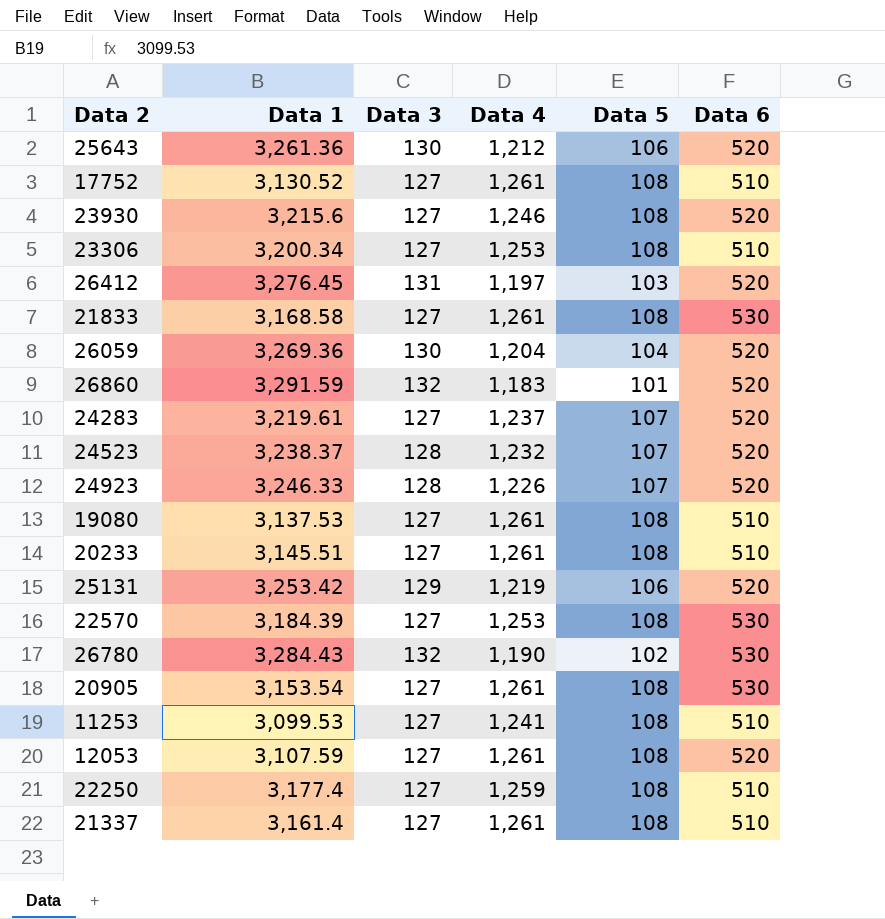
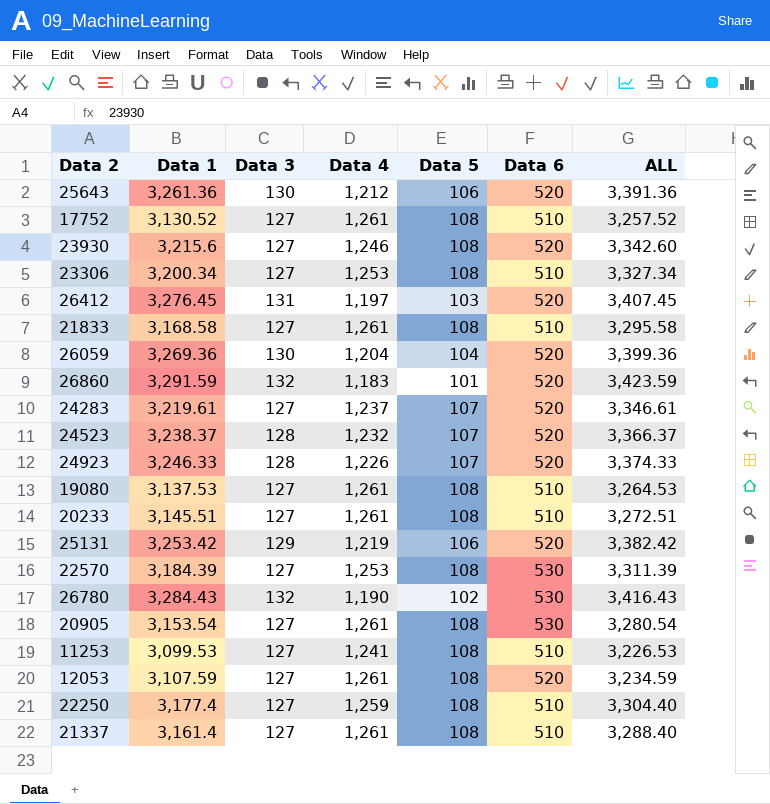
column ALL | formula: none -> [Data 1] + [Data 3]
21833 | Data 6: 530 -> 510

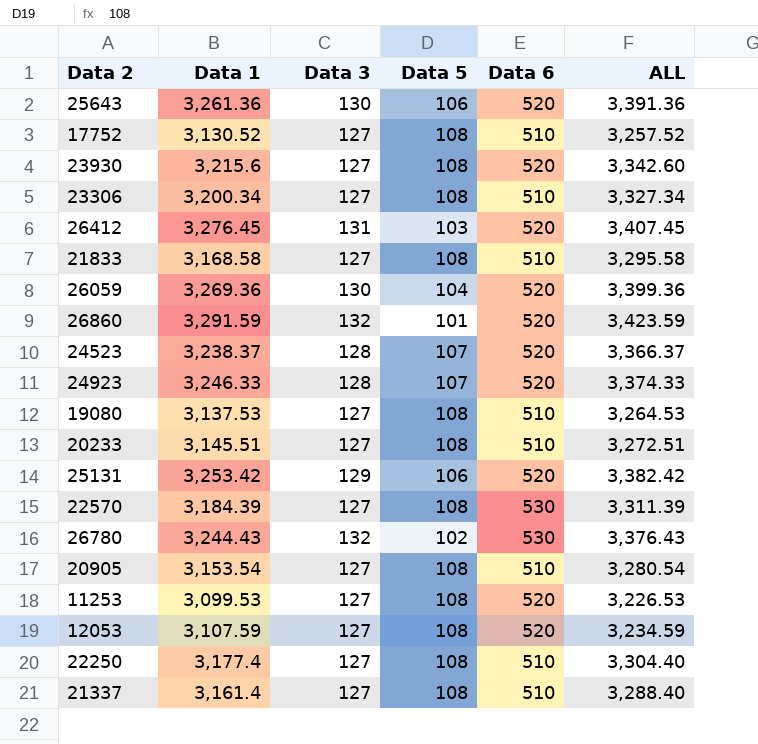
column Data 4 | position: 4 -> none
row 24283: 3,219.61 | 127 | 1,237 | 107 | 520 | 3,346.61 -> none
26780 | Data 1: 3,284.43 -> 3,244.43
26780 | ALL: 3,416.43 -> 3,376.43
20905 | Data 6: 530 -> 510
11253 | Data 6: 510 -> 520

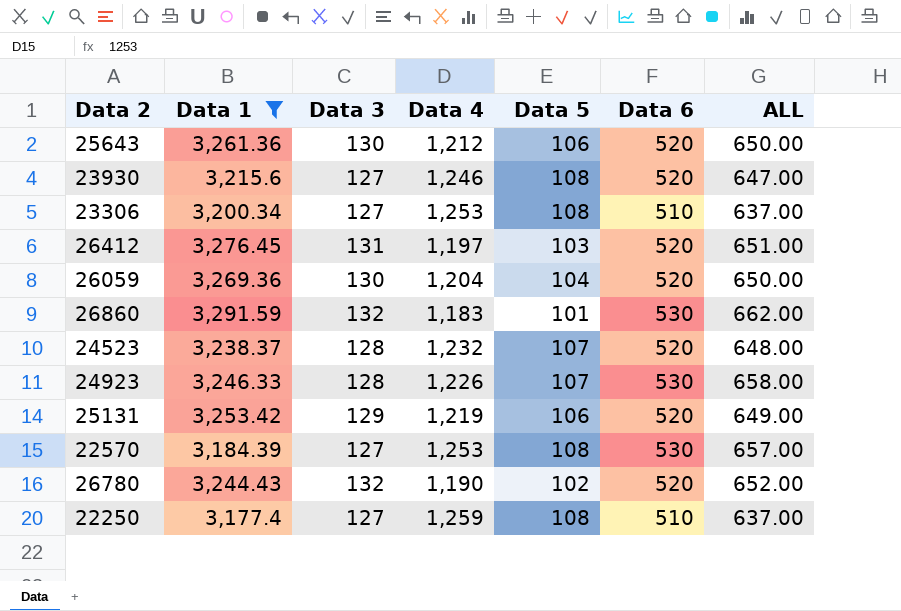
filter: none -> Data 1 >= 3,177.4
column Data 4 | position: none -> 4
column ALL | formula: [Data 1] + [Data 3] -> [Data 3] + [Data 6]
26860 | Data 6: 520 -> 530
24923 | Data 6: 520 -> 530
26780 | Data 6: 530 -> 520

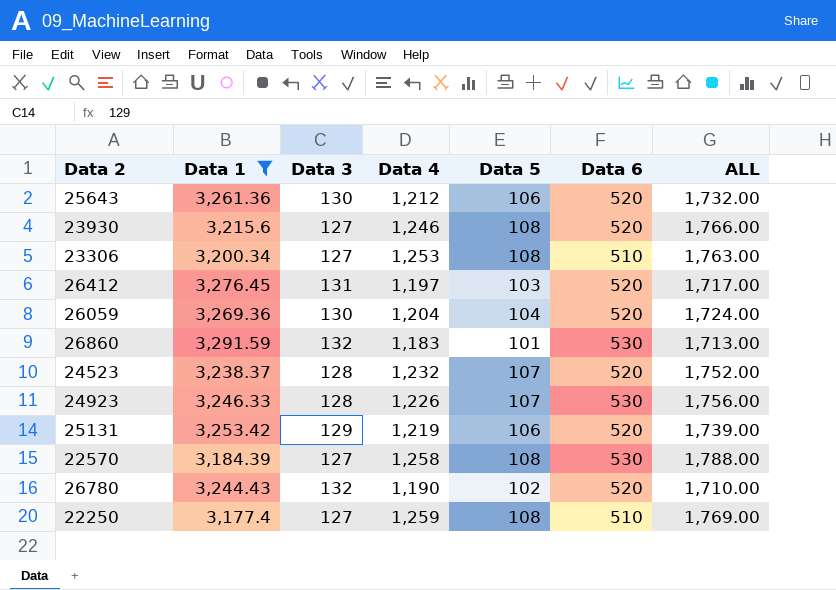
column ALL | formula: [Data 3] + [Data 6] -> [Data 4] + [Data 6]
22570 | Data 4: 1,253 -> 1,258

